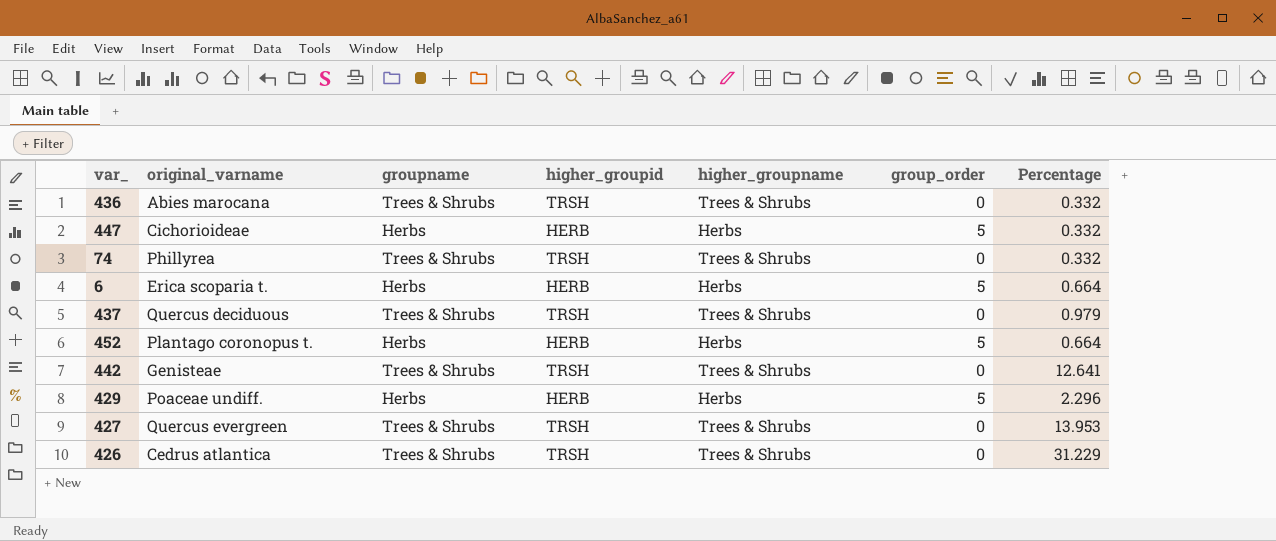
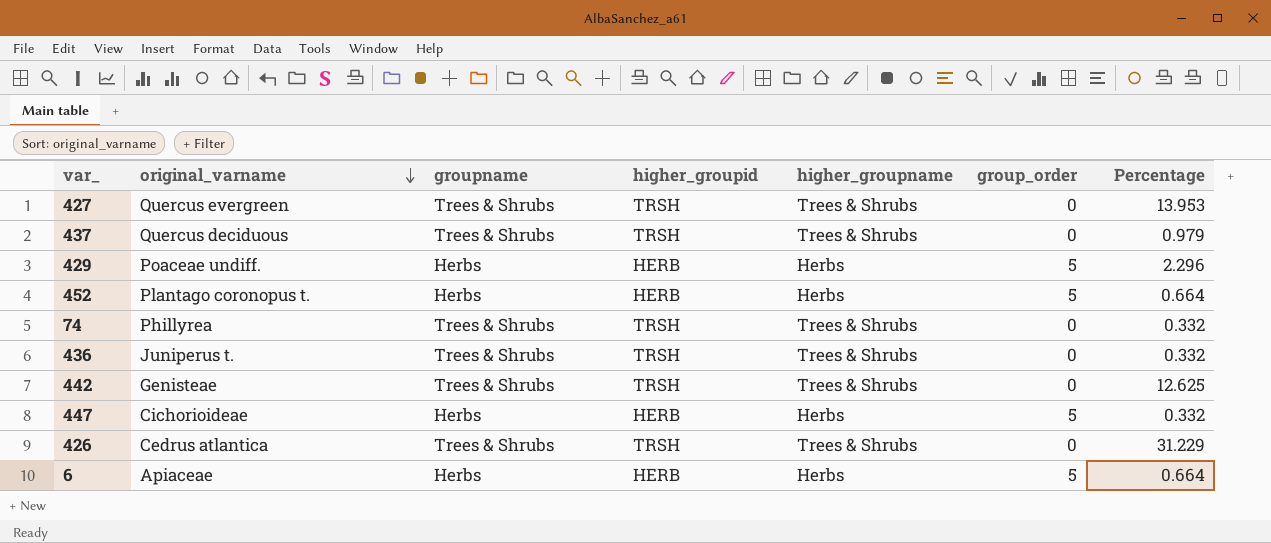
row order: none -> original_varname descending
436 | original_varname: Abies marocana -> Juniperus t.
442 | Percentage: 12.641 -> 12.625
6 | original_varname: Erica scoparia t. -> Apiaceae

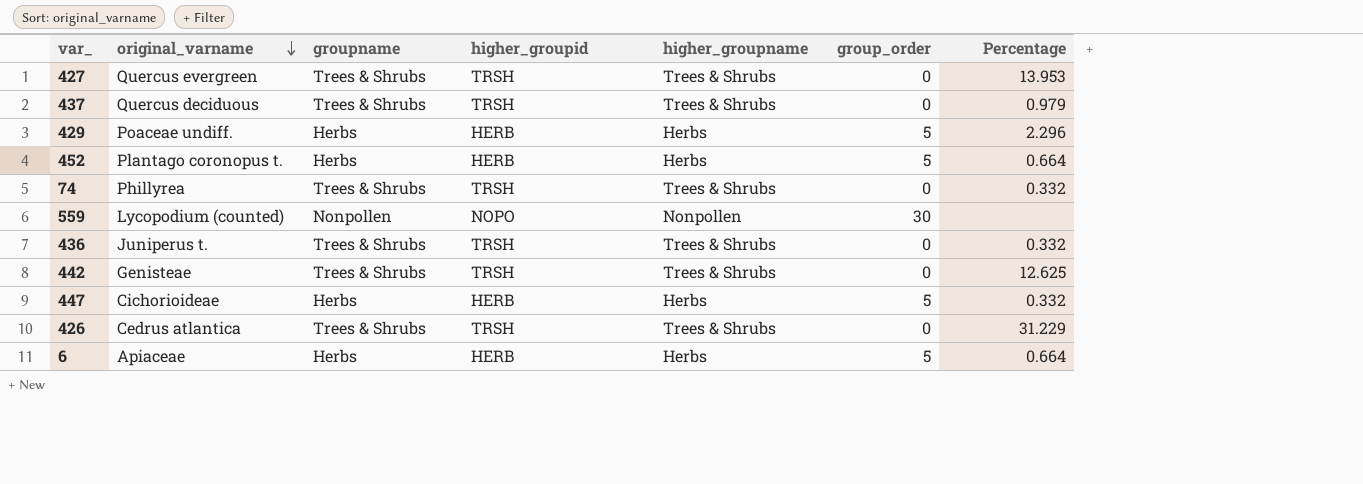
row 559: none -> Lycopodium (counted) | Nonpollen | NOPO | Nonpollen | 30 | none

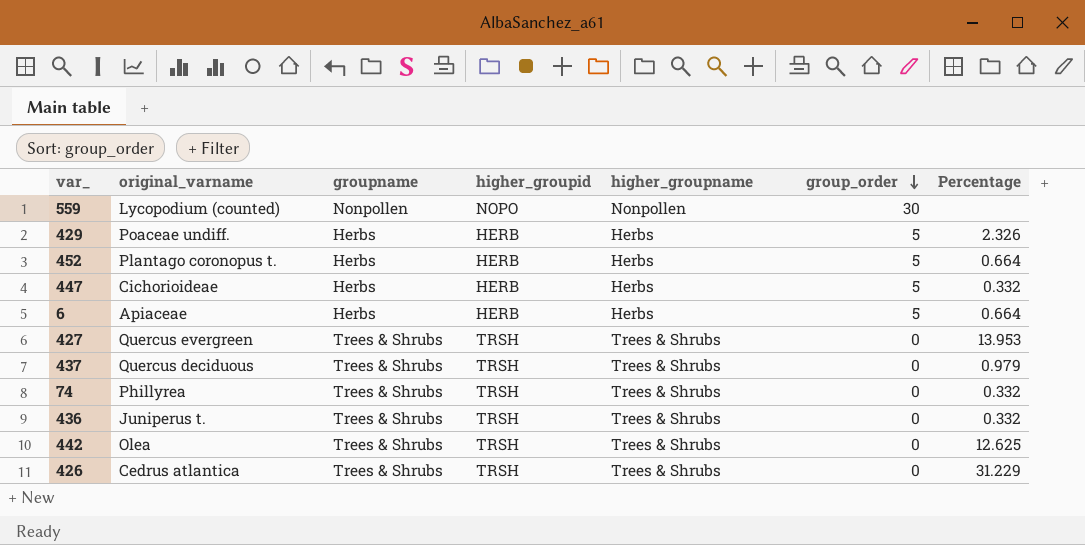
row order: original_varname descending -> group_order descending
429 | Percentage: 2.296 -> 2.326
442 | original_varname: Genisteae -> Olea

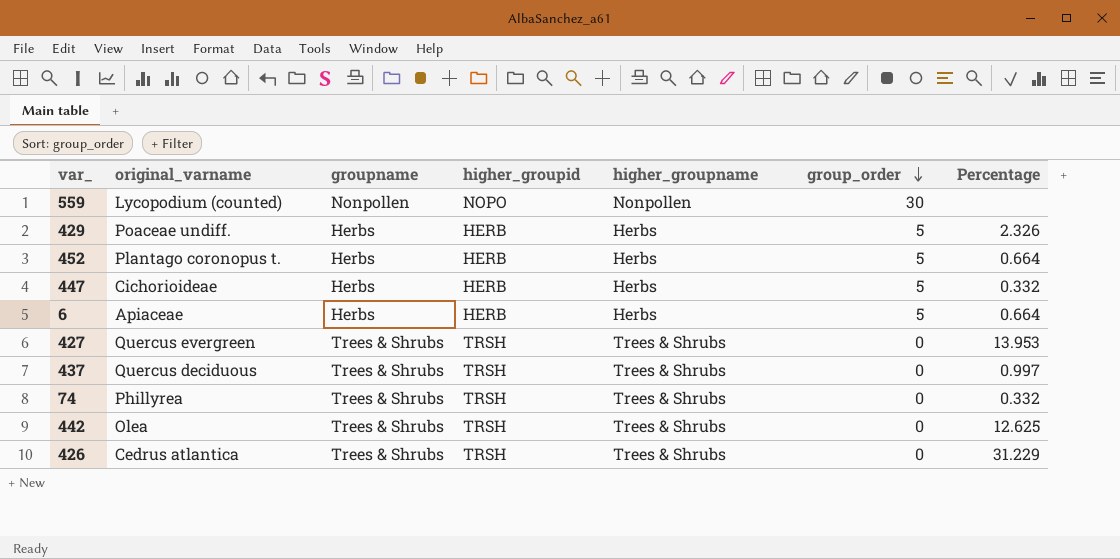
row 436: Juniperus t. | Trees & Shrubs | TRSH | Trees & Shrubs | 0 | 0.332 -> none
437 | Percentage: 0.979 -> 0.997

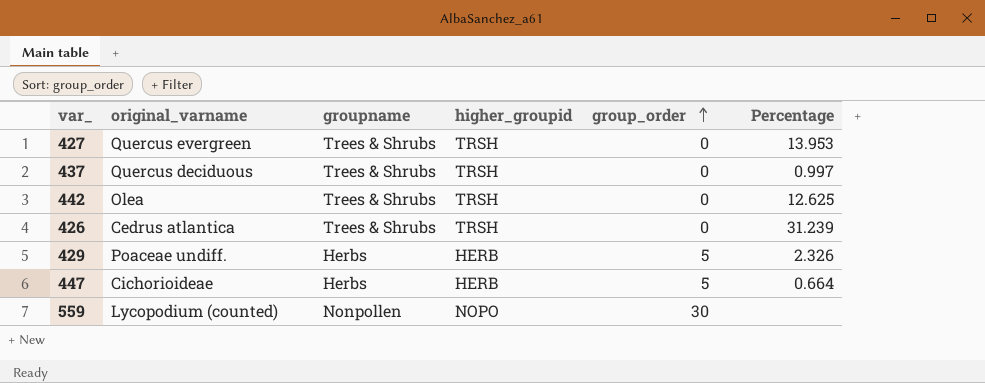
row order: group_order descending -> group_order ascending
column higher_groupname | position: 5 -> none
row 452: Plantago coronopus t. | Herbs | HERB | Herbs | 5 | 0.664 -> none
row 6: Apiaceae | Herbs | HERB | Herbs | 5 | 0.664 -> none
row 74: Phillyrea | Trees & Shrubs | TRSH | Trees & Shrubs | 0 | 0.332 -> none
426 | Percentage: 31.229 -> 31.239
447 | Percentage: 0.332 -> 0.664

